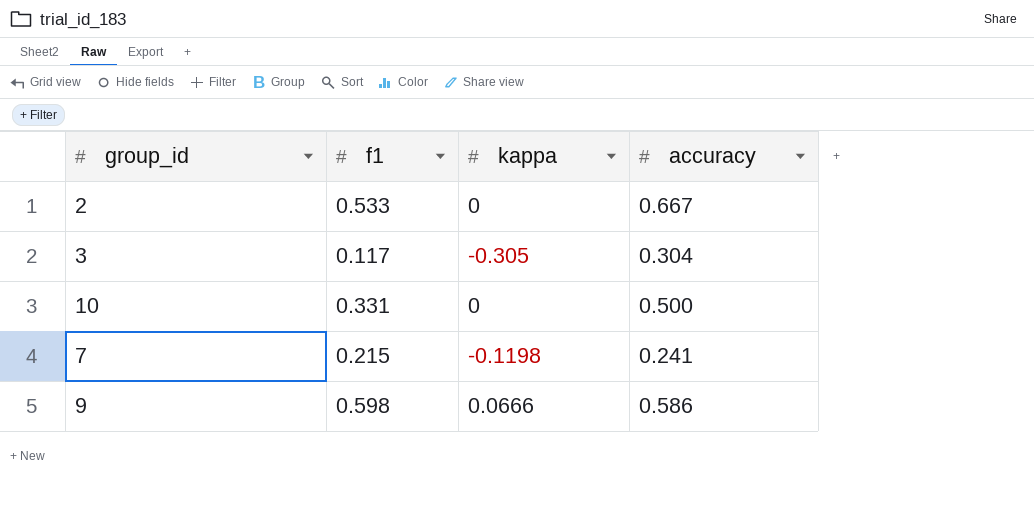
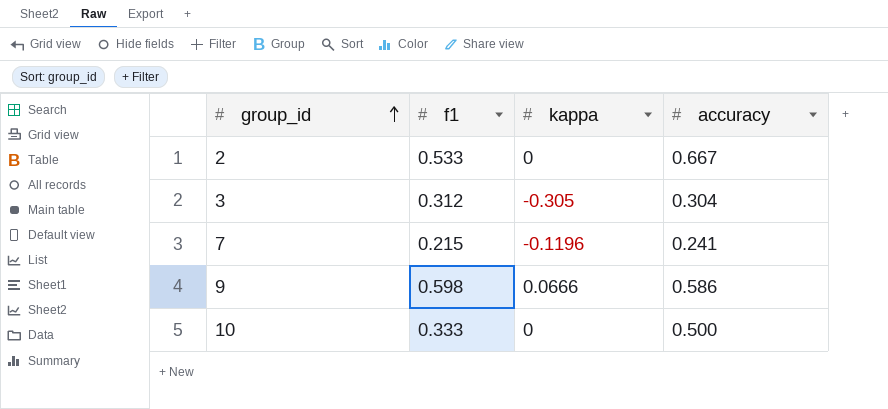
row order: none -> group_id ascending
3 | f1: 0.117 -> 0.312
7 | kappa: -0.1198 -> -0.1196
10 | f1: 0.331 -> 0.333

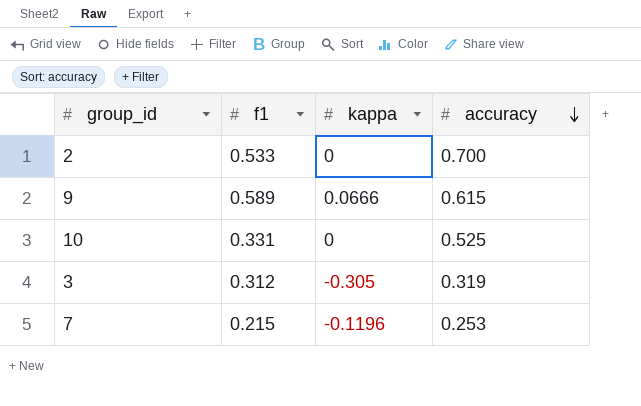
row order: group_id ascending -> accuracy descending
2 | accuracy: 0.667 -> 0.700
9 | f1: 0.598 -> 0.589
9 | accuracy: 0.586 -> 0.615
10 | f1: 0.333 -> 0.331
10 | accuracy: 0.500 -> 0.525
3 | accuracy: 0.304 -> 0.319
7 | accuracy: 0.241 -> 0.253

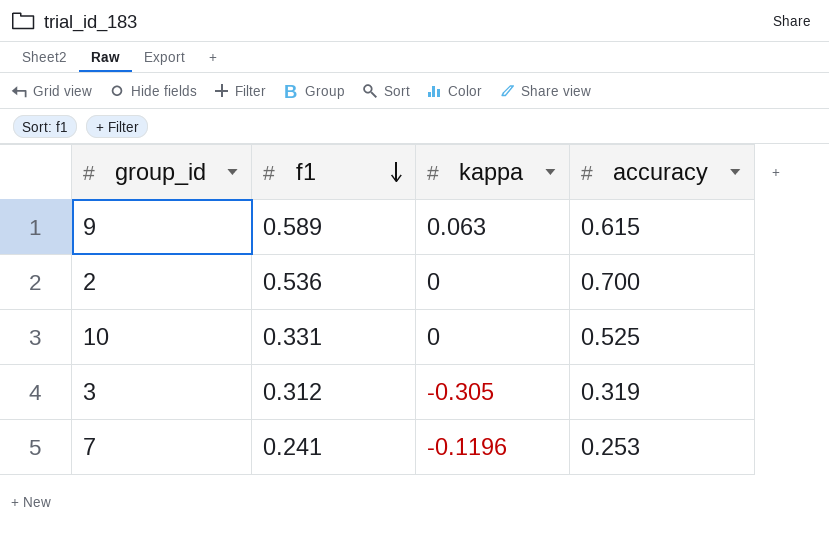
row order: accuracy descending -> f1 descending
9 | kappa: 0.0666 -> 0.063
2 | f1: 0.533 -> 0.536
7 | f1: 0.215 -> 0.241

